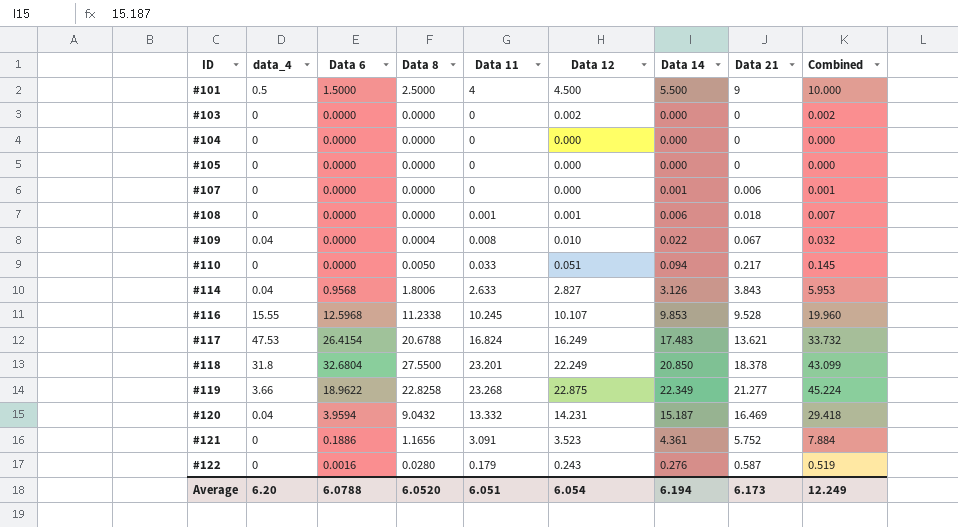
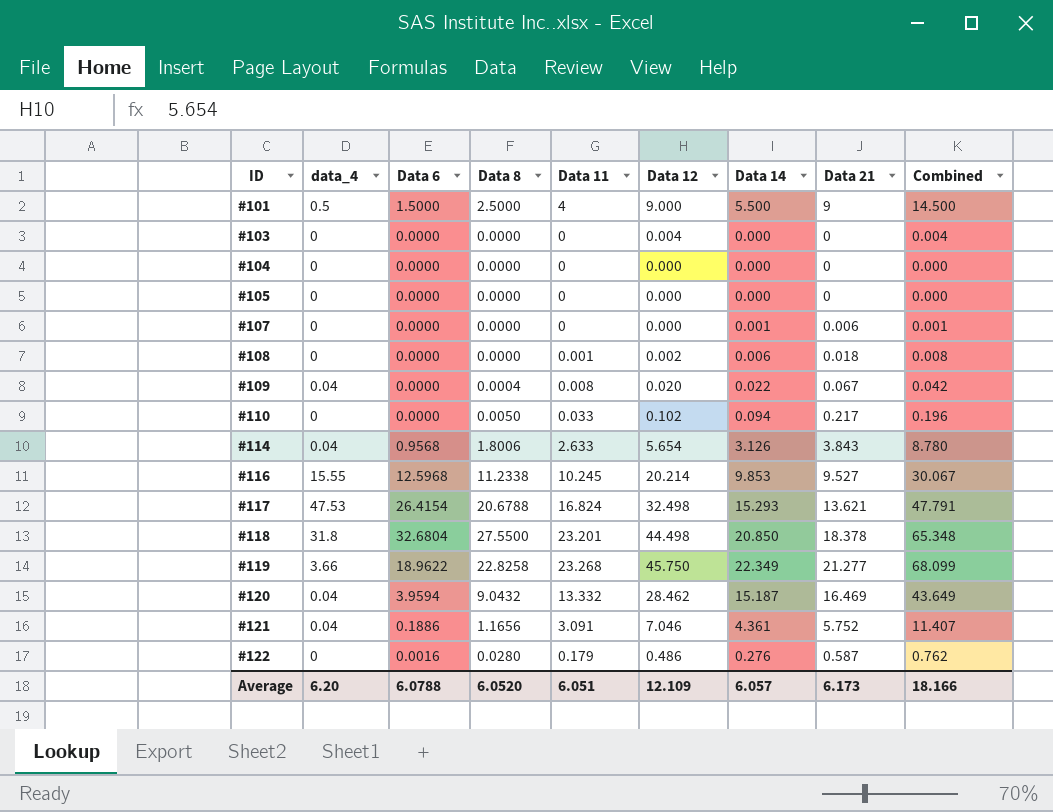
#101 | Data 12: 4.500 -> 9.000
#101 | Combined: 10.000 -> 14.500
#103 | Data 12: 0.002 -> 0.004
#103 | Combined: 0.002 -> 0.004
#108 | Data 12: 0.001 -> 0.002
#108 | Combined: 0.007 -> 0.008
#109 | Data 12: 0.010 -> 0.020
#109 | Combined: 0.032 -> 0.042
#110 | Data 12: 0.051 -> 0.102
#110 | Combined: 0.145 -> 0.196
#114 | Data 12: 2.827 -> 5.654
#114 | Combined: 5.953 -> 8.780
#116 | Data 12: 10.107 -> 20.214
#116 | Data 21: 9.528 -> 9.527
#116 | Combined: 19.960 -> 30.067
#117 | Data 12: 16.249 -> 32.498
#117 | Data 14: 17.483 -> 15.293
#117 | Combined: 33.732 -> 47.791
#118 | Data 12: 22.249 -> 44.498
#118 | Combined: 43.099 -> 65.348
#119 | Data 12: 22.875 -> 45.750
#119 | Combined: 45.224 -> 68.099
#120 | Data 12: 14.231 -> 28.462
#120 | Combined: 29.418 -> 43.649
#121 | data_4: 0 -> 0.04
#121 | Data 12: 3.523 -> 7.046
#121 | Combined: 7.884 -> 11.407
#122 | Data 12: 0.243 -> 0.486
#122 | Combined: 0.519 -> 0.762
Average | Data 12: 6.054 -> 12.109
Average | Data 14: 6.194 -> 6.057
Average | Combined: 12.249 -> 18.166

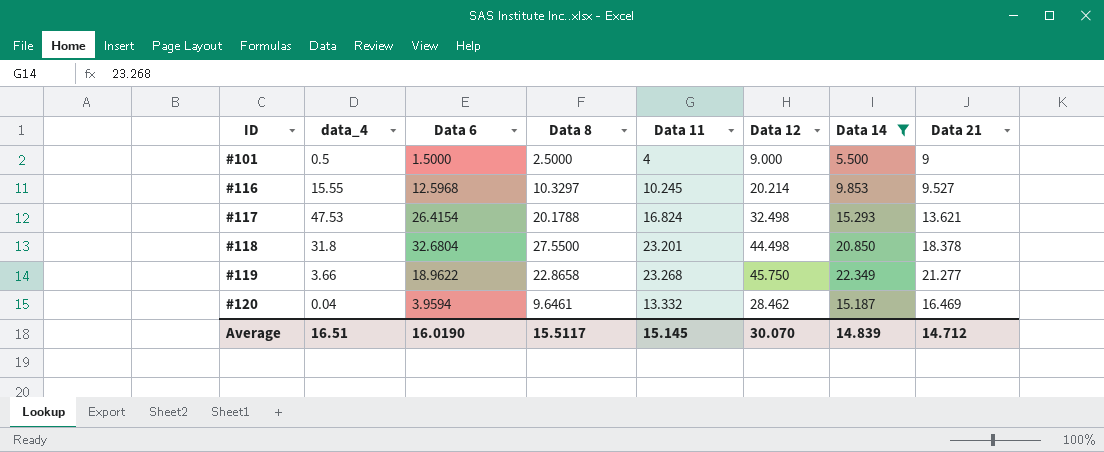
filter: none -> Data 14 >= 5.500
column Combined | formula: [Data 12] + [Data 14] -> none
#116 | Data 8: 11.2338 -> 10.3297
#117 | Data 8: 20.6788 -> 20.1788
#119 | Data 8: 22.8258 -> 22.8658
#120 | Data 8: 9.0432 -> 9.6461
Average | data_4: 6.20 -> 16.51
Average | Data 6: 6.0788 -> 16.0190
Average | Data 8: 6.0520 -> 15.5117
Average | Data 11: 6.051 -> 15.145
Average | Data 12: 12.109 -> 30.070
Average | Data 14: 6.057 -> 14.839
Average | Data 21: 6.173 -> 14.712

